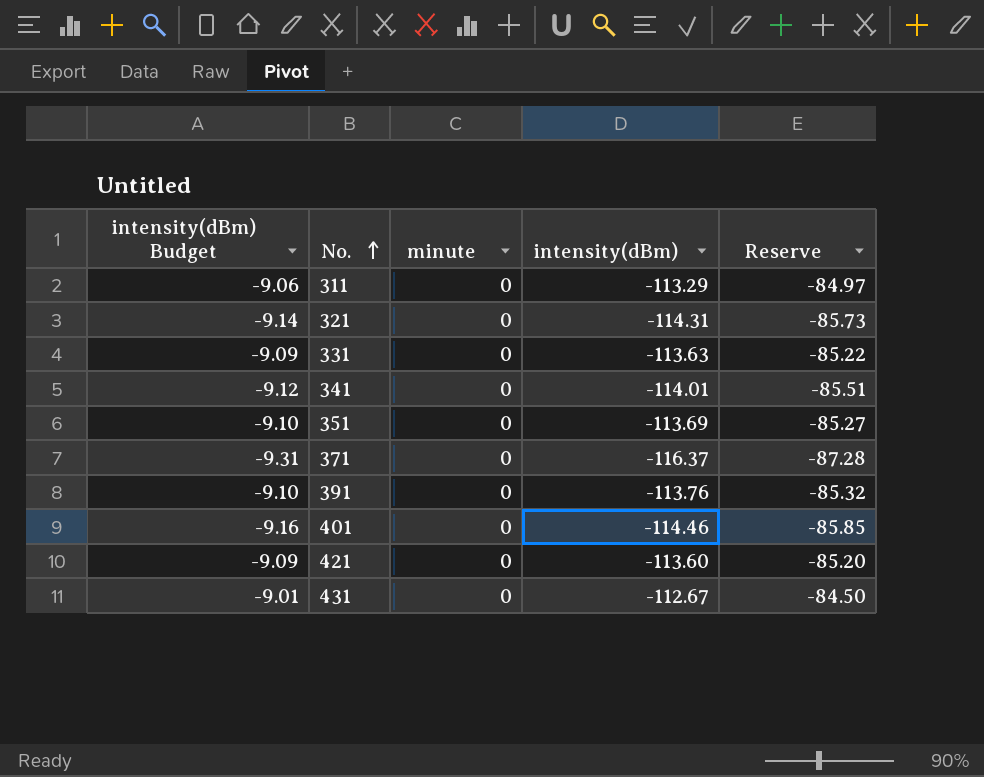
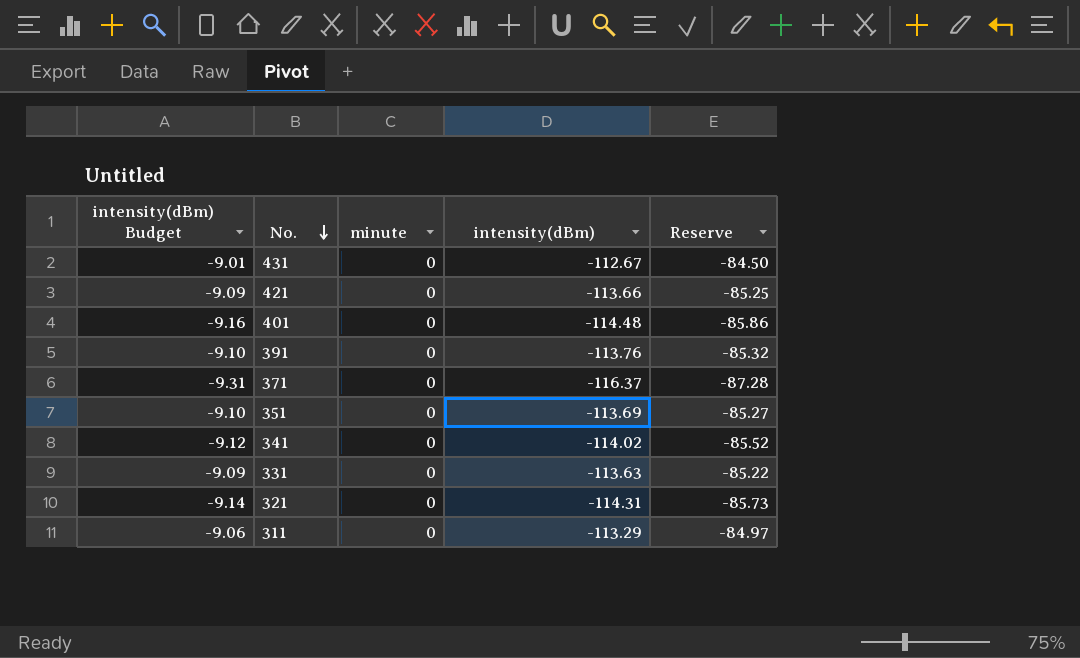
row order: No. ascending -> No. descending
421 | intensity(dBm): -113.60 -> -113.66
421 | Reserve: -85.20 -> -85.25
401 | intensity(dBm): -114.46 -> -114.48
401 | Reserve: -85.85 -> -85.86
341 | intensity(dBm): -114.01 -> -114.02
341 | Reserve: -85.51 -> -85.52

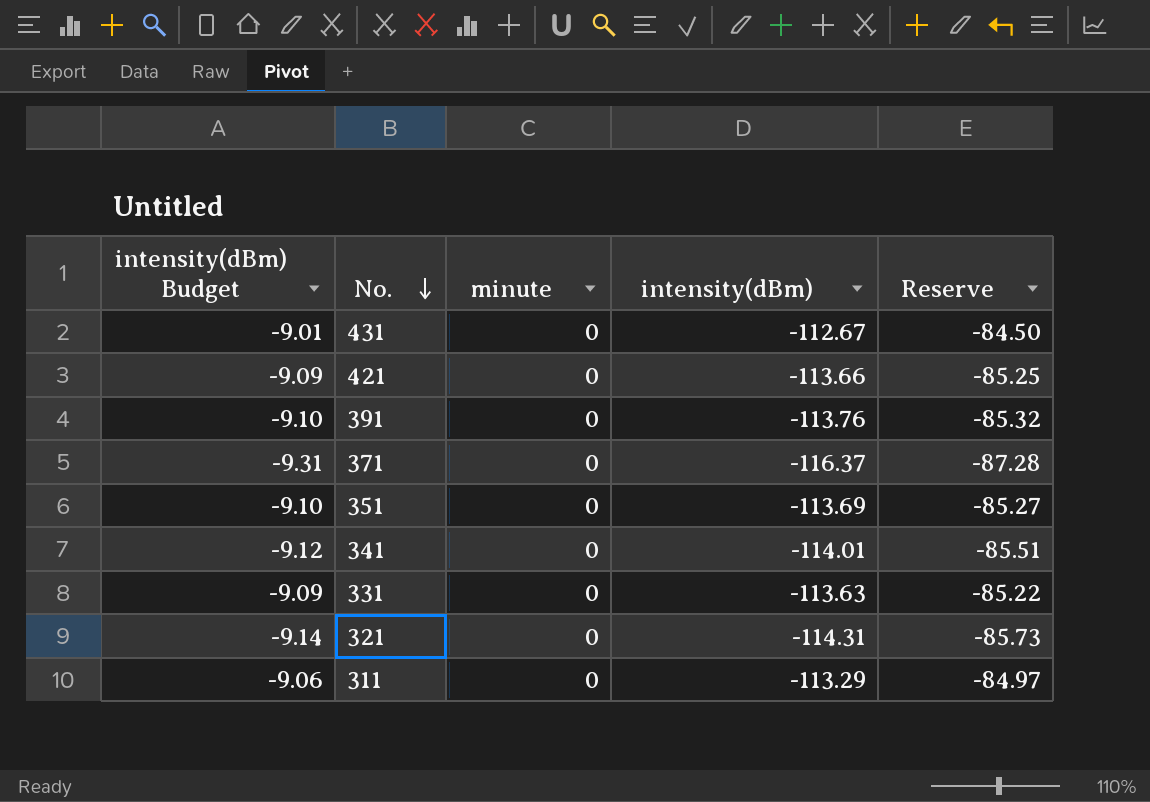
row 401: -9.16 | 0 | -114.48 | -85.86 -> none
341 | intensity(dBm): -114.02 -> -114.01
341 | Reserve: -85.52 -> -85.51

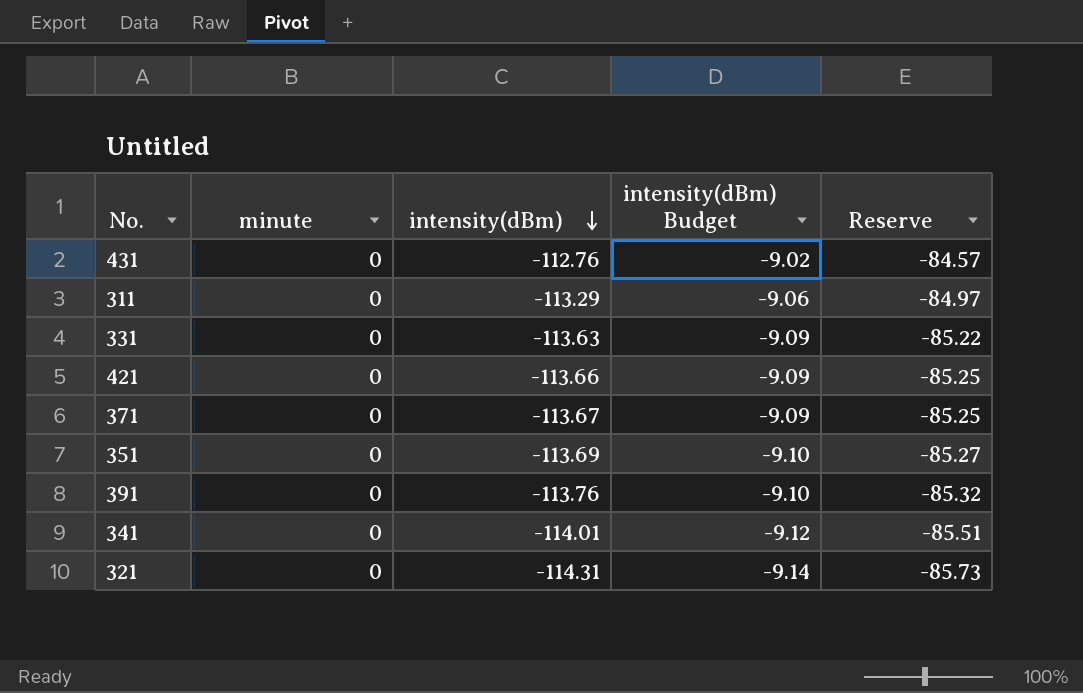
row order: No. descending -> intensity(dBm) descending
column intensity(dBm) Budget | position: 1 -> 4
431 | intensity(dBm): -112.67 -> -112.76
431 | intensity(dBm) Budget: -9.01 -> -9.02
431 | Reserve: -84.50 -> -84.57
371 | intensity(dBm): -116.37 -> -113.67
371 | intensity(dBm) Budget: -9.31 -> -9.09
371 | Reserve: -87.28 -> -85.25

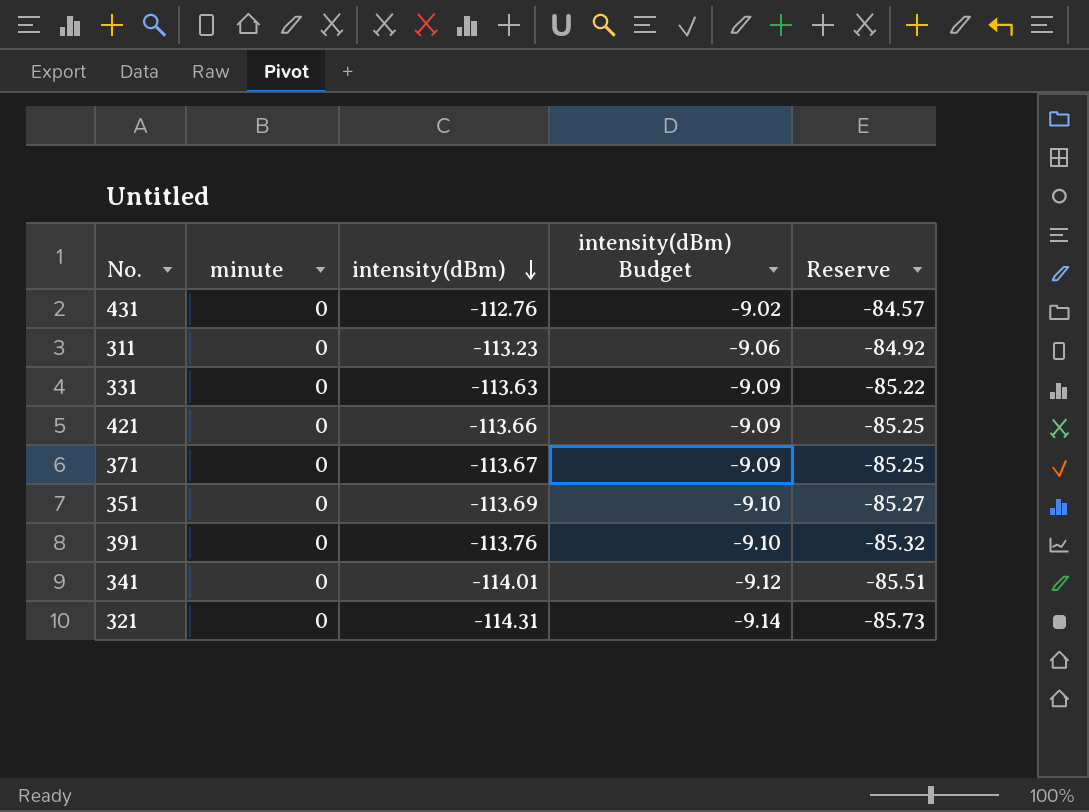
311 | intensity(dBm): -113.29 -> -113.23
311 | Reserve: -84.97 -> -84.92

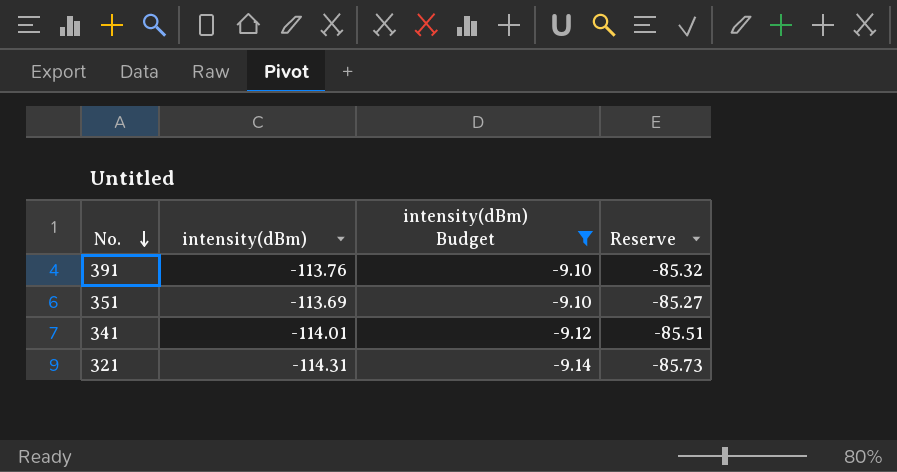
filter: none -> intensity(dBm) Budget <= -9.10
row order: intensity(dBm) descending -> No. descending
column minute | position: 2 -> none

